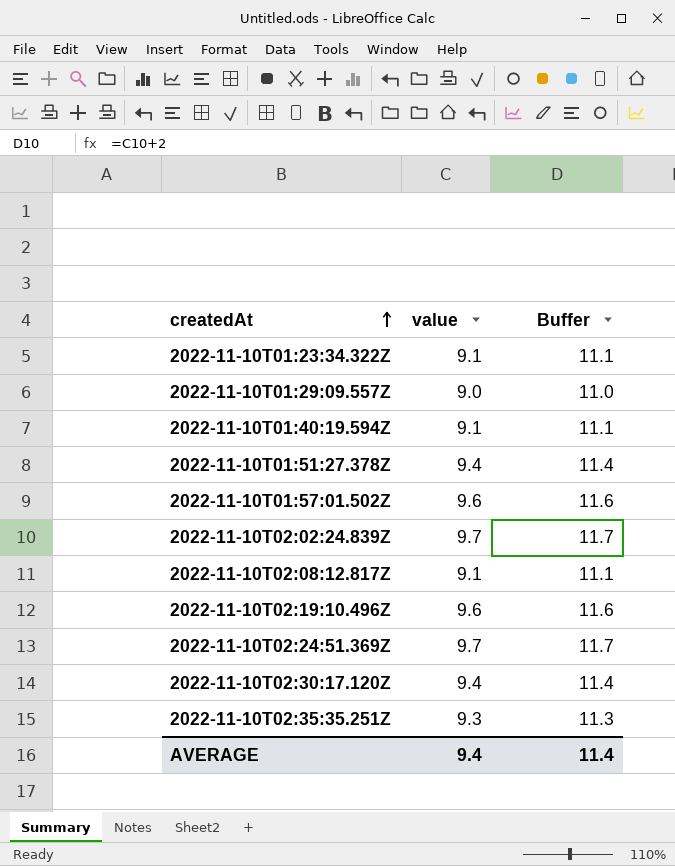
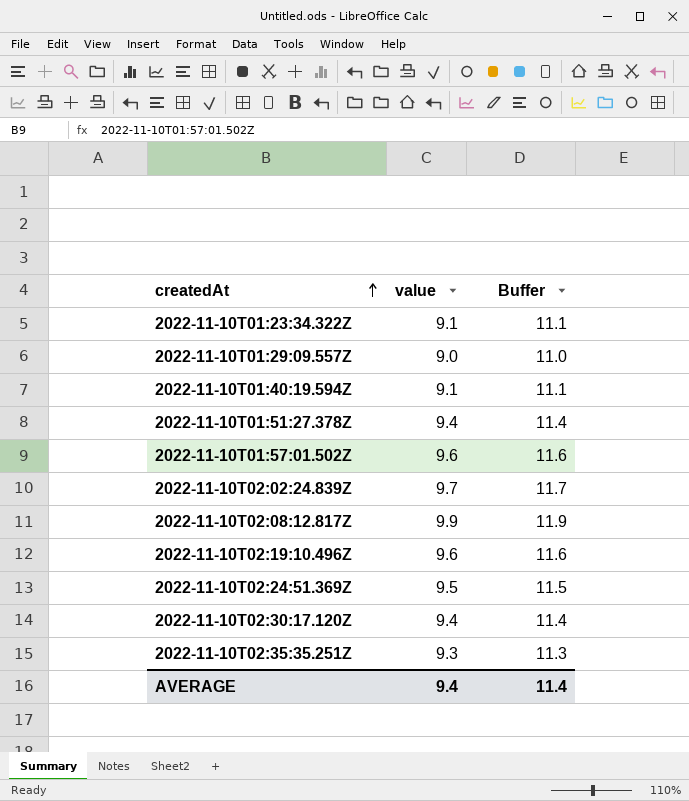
2022-11-10T02:08:12.817Z | value: 9.1 -> 9.9
2022-11-10T02:08:12.817Z | Buffer: 11.1 -> 11.9
2022-11-10T02:24:51.369Z | value: 9.7 -> 9.5
2022-11-10T02:24:51.369Z | Buffer: 11.7 -> 11.5

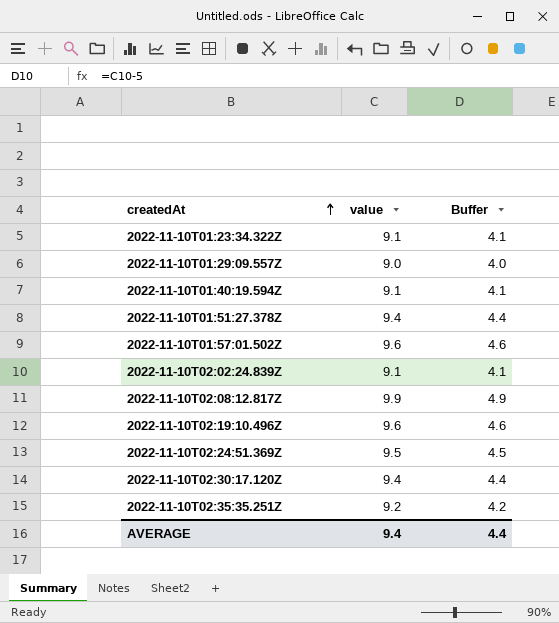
column Buffer | formula: [value] + 2 -> [value] - 5
2022-11-10T02:02:24.839Z | value: 9.7 -> 9.1
2022-11-10T02:35:35.251Z | value: 9.3 -> 9.2
AVERAGE | Buffer: 11.4 -> 4.4

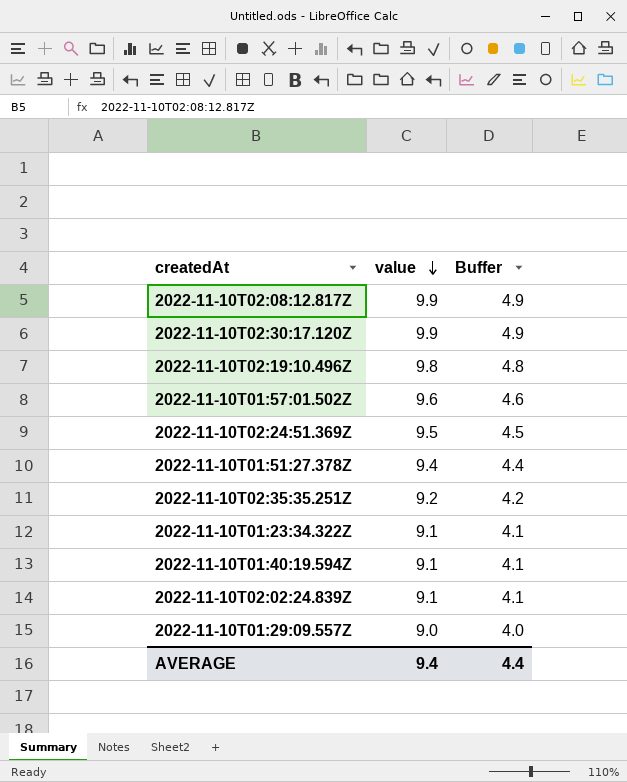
row order: createdAt ascending -> value descending
2022-11-10T02:30:17.120Z | value: 9.4 -> 9.9
2022-11-10T02:30:17.120Z | Buffer: 4.4 -> 4.9
2022-11-10T02:19:10.496Z | value: 9.6 -> 9.8
2022-11-10T02:19:10.496Z | Buffer: 4.6 -> 4.8

